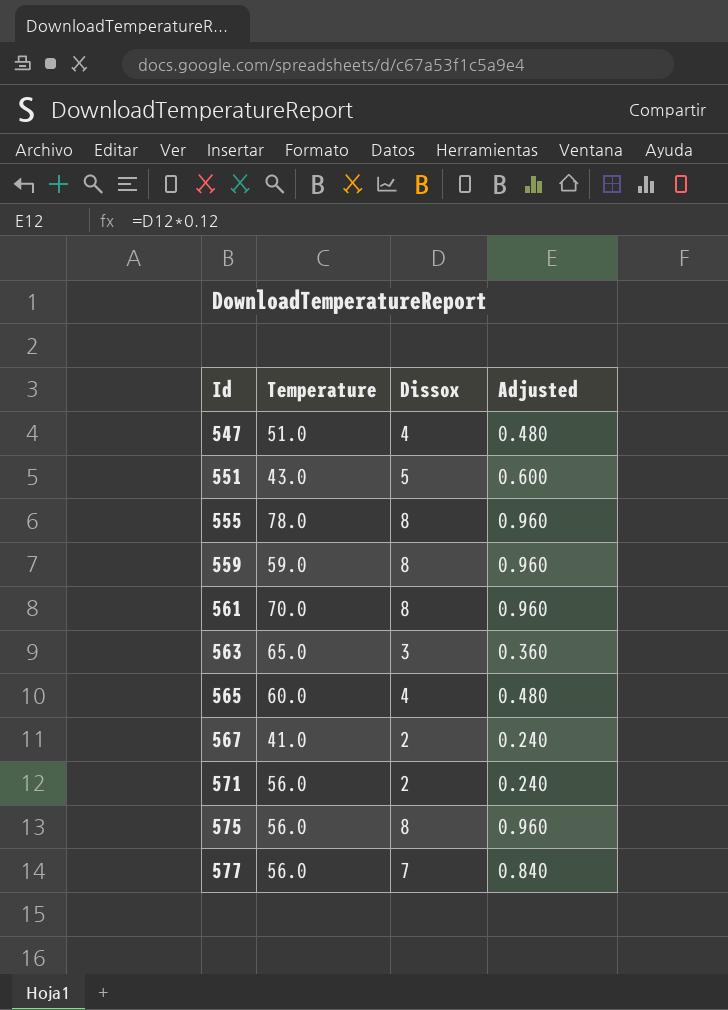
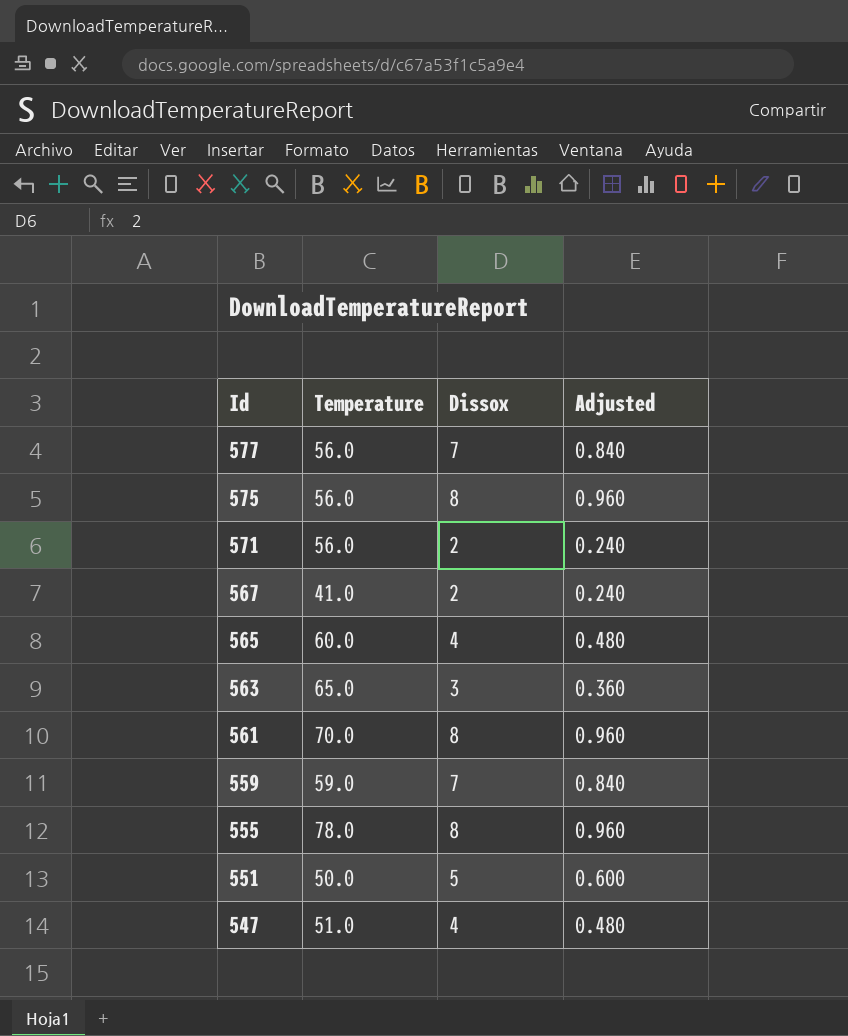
row order: Id ascending -> Id descending
559 | Dissox: 8 -> 7
559 | Adjusted: 0.960 -> 0.840
551 | Temperature: 43.0 -> 50.0

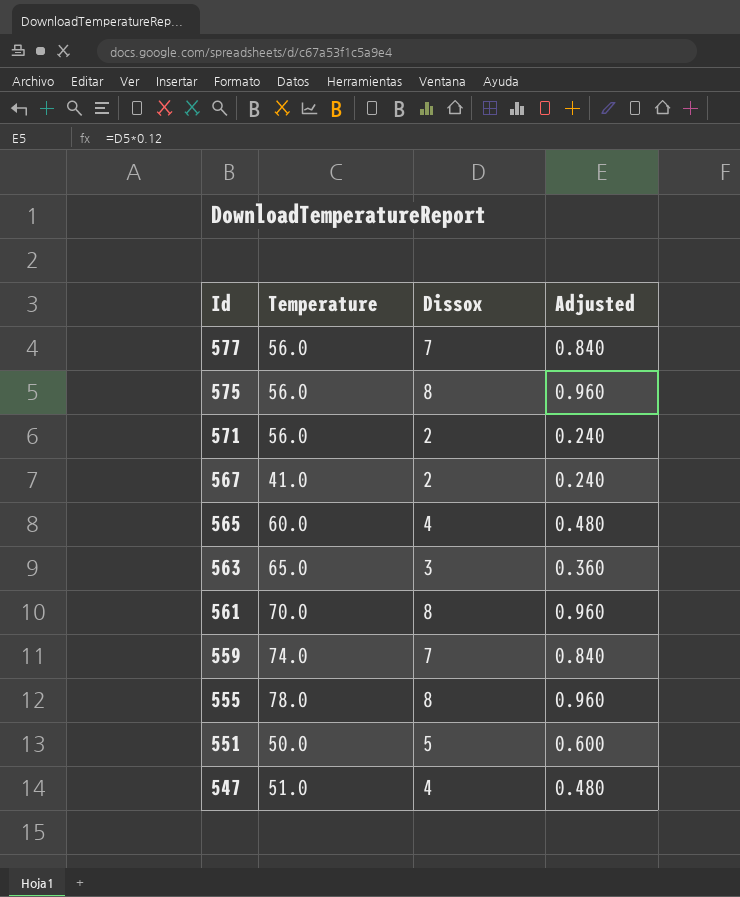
559 | Temperature: 59.0 -> 74.0

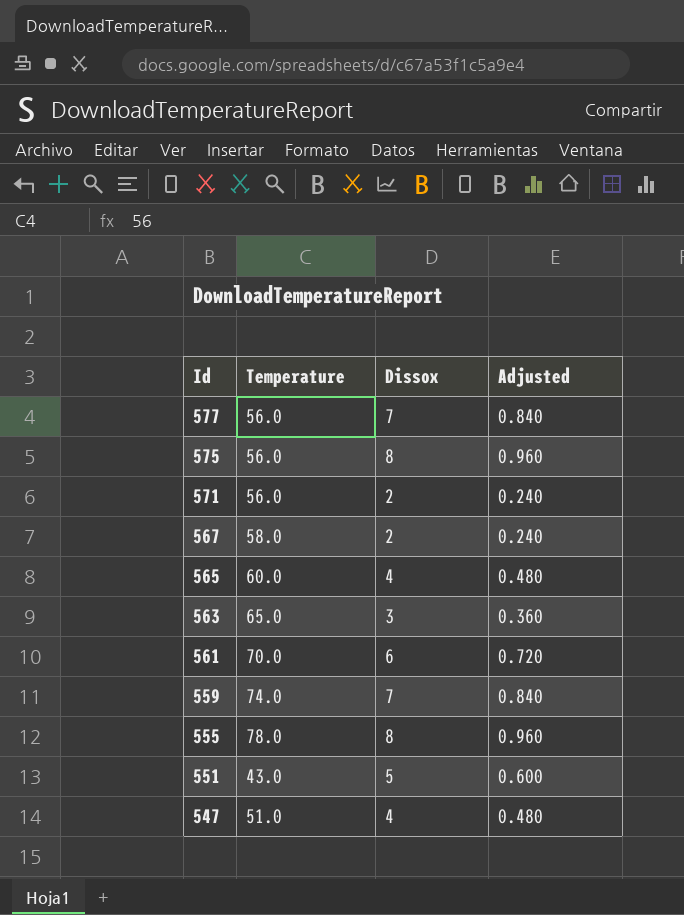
567 | Temperature: 41.0 -> 58.0
561 | Dissox: 8 -> 6
561 | Adjusted: 0.960 -> 0.720
551 | Temperature: 50.0 -> 43.0

